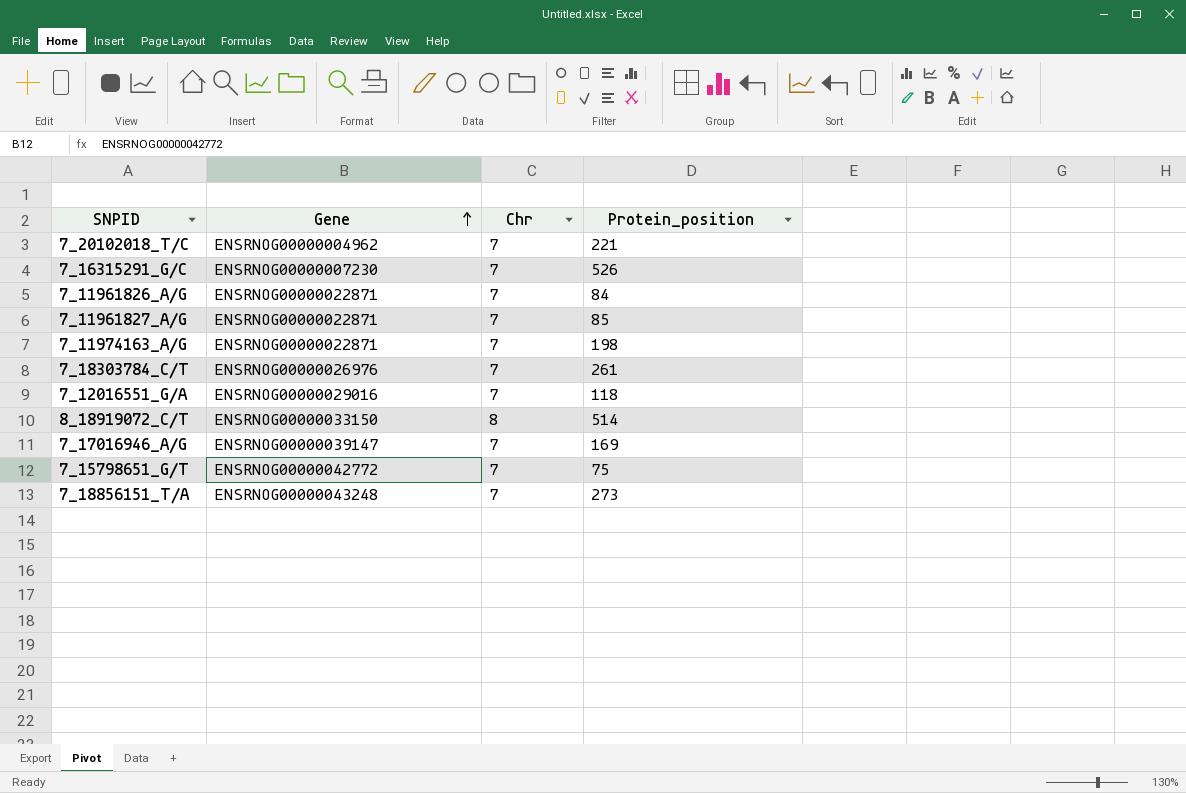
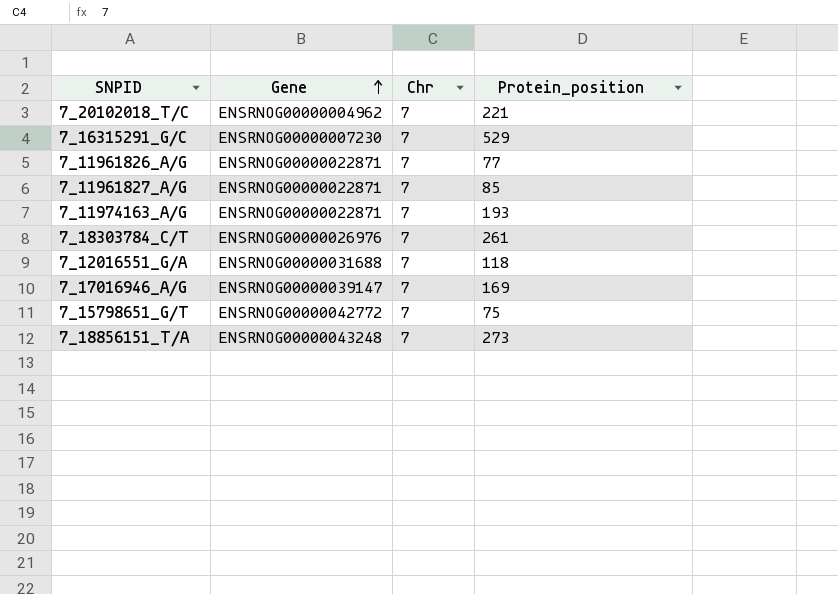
row 8_18919072_C/T: ENSRNOG00000033150 | 8 | 514 -> none
7_16315291_G/C | Protein_position: 526 -> 529
7_11961826_A/G | Protein_position: 84 -> 77
7_11974163_A/G | Protein_position: 198 -> 193
7_12016551_G/A | Gene: ENSRNOG00000029016 -> ENSRNOG00000031688

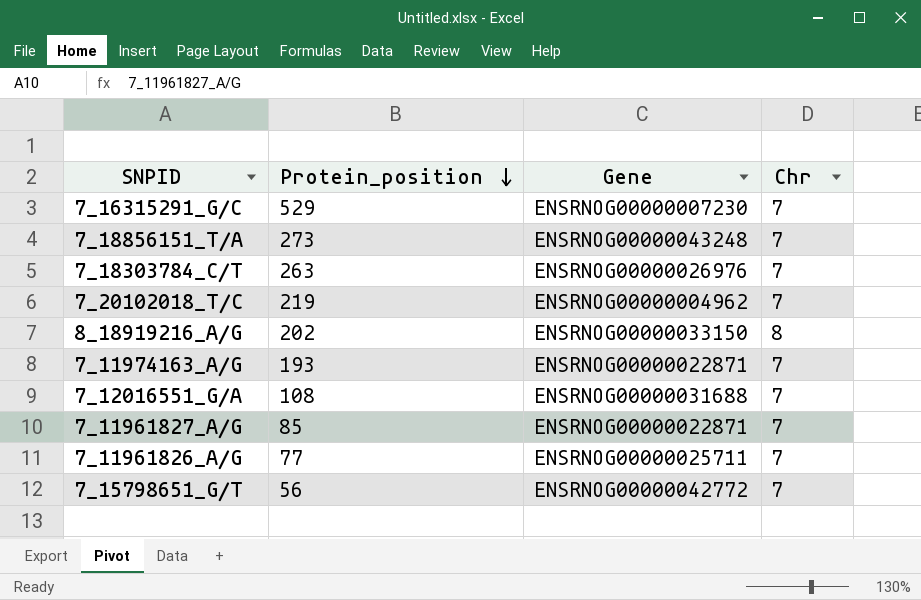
row order: Gene ascending -> Protein_position descending
column Protein_position | position: 4 -> 2
row 7_17016946_A/G: ENSRNOG00000039147 | 7 | 169 -> none
7_18303784_C/T | Protein_position: 261 -> 263
7_20102018_T/C | Protein_position: 221 -> 219
row 8_18919216_A/G: none -> 202 | ENSRNOG00000033150 | 8
7_12016551_G/A | Protein_position: 118 -> 108
7_11961826_A/G | Gene: ENSRNOG00000022871 -> ENSRNOG00000025711
7_15798651_G/T | Protein_position: 75 -> 56

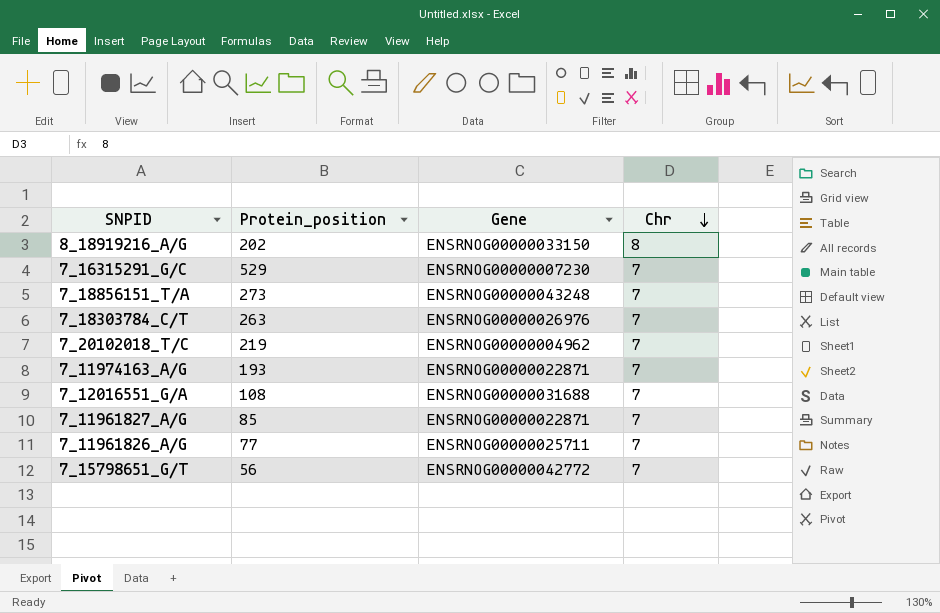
row order: Protein_position descending -> Chr descending

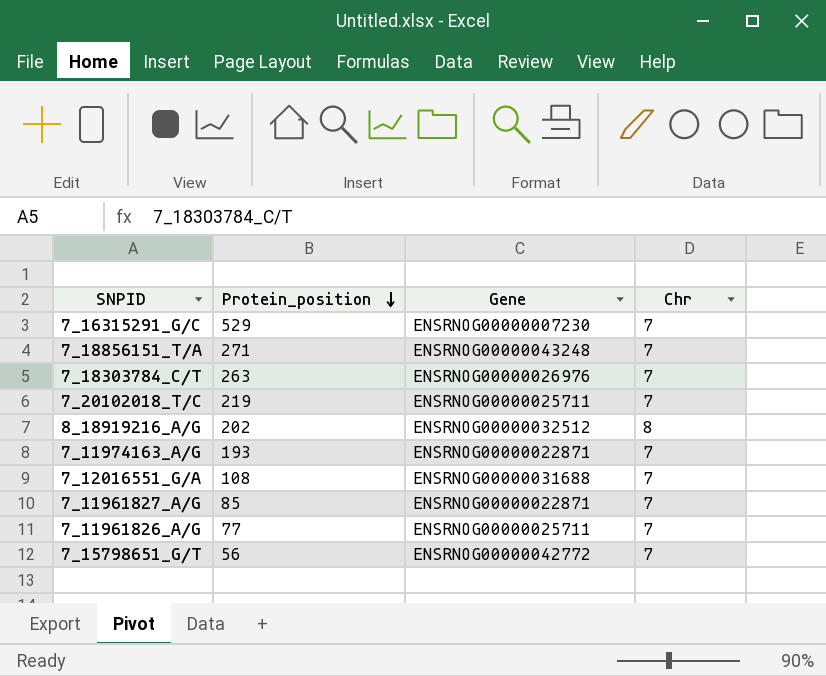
row order: Chr descending -> Protein_position descending
7_18856151_T/A | Protein_position: 273 -> 271
7_20102018_T/C | Gene: ENSRNOG00000004962 -> ENSRNOG00000025711
8_18919216_A/G | Gene: ENSRNOG00000033150 -> ENSRNOG00000032512

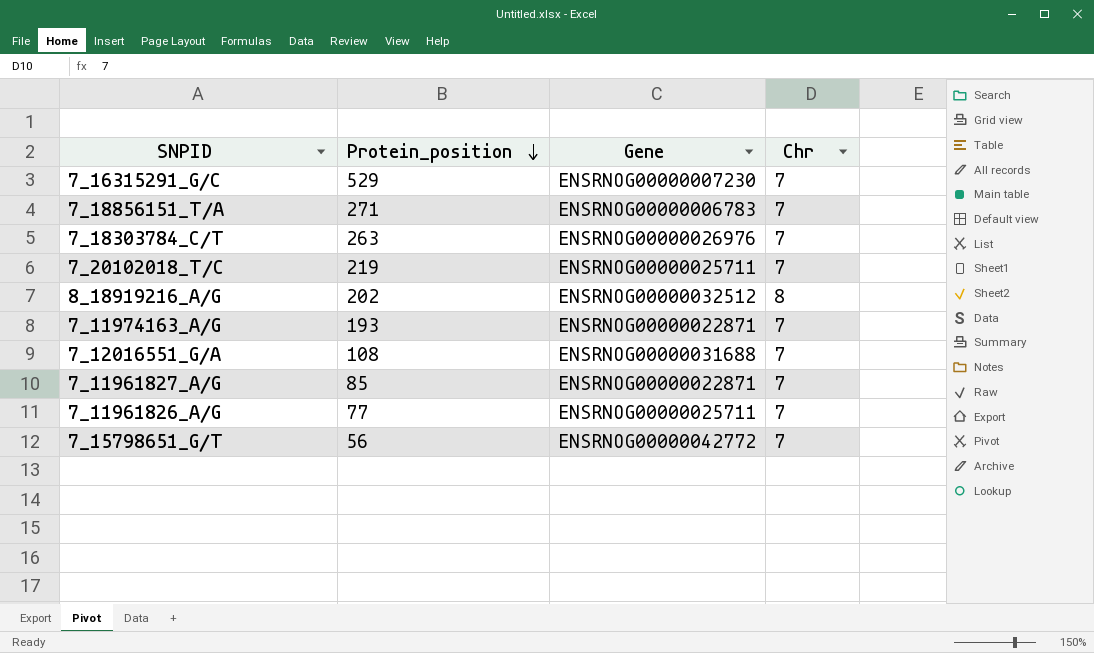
7_18856151_T/A | Gene: ENSRNOG00000043248 -> ENSRNOG00000006783

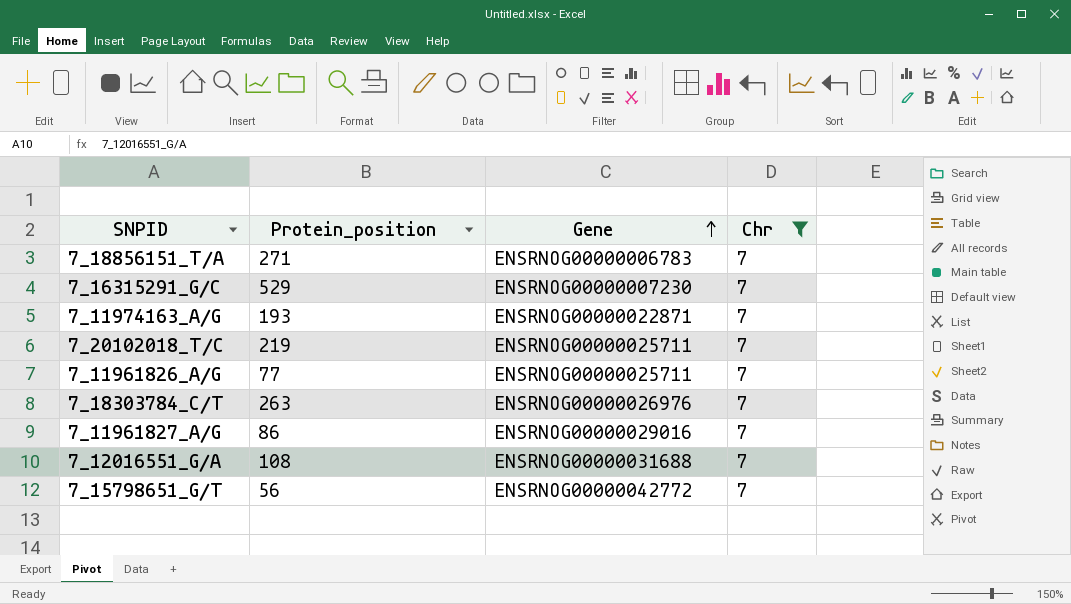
filter: none -> Chr = 7
row order: Protein_position descending -> Gene ascending
7_11961827_A/G | Protein_position: 85 -> 86
7_11961827_A/G | Gene: ENSRNOG00000022871 -> ENSRNOG00000029016

